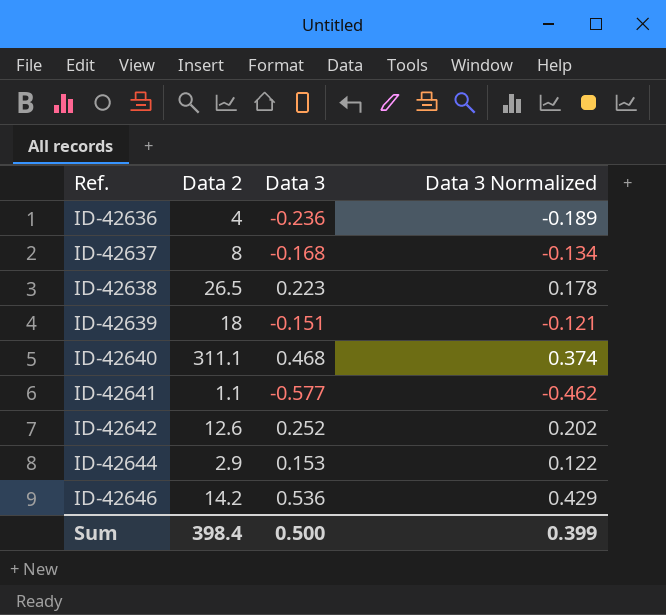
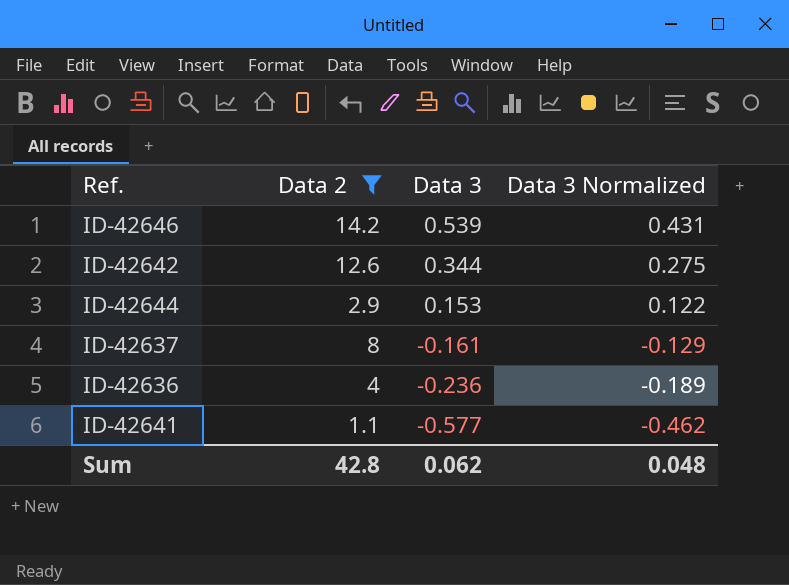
filter: none -> Data 2 <= 14.2
row order: Ref. ascending -> Data 3 descending
ID-42646 | Data 3: 0.536 -> 0.539
ID-42646 | Data 3 Normalized: 0.429 -> 0.431
ID-42642 | Data 3: 0.252 -> 0.344
ID-42642 | Data 3 Normalized: 0.202 -> 0.275
ID-42637 | Data 3: -0.168 -> -0.161
ID-42637 | Data 3 Normalized: -0.134 -> -0.129
Sum | Data 2: 398.4 -> 42.8
Sum | Data 3: 0.500 -> 0.062
Sum | Data 3 Normalized: 0.399 -> 0.048

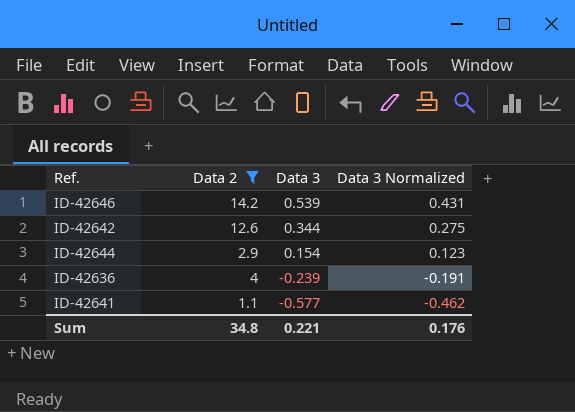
row ID-42637: 8 | -0.161 | -0.129 -> none
ID-42644 | Data 3: 0.153 -> 0.154
ID-42644 | Data 3 Normalized: 0.122 -> 0.123
ID-42636 | Data 3: -0.236 -> -0.239
ID-42636 | Data 3 Normalized: -0.189 -> -0.191
Sum | Data 2: 42.8 -> 34.8
Sum | Data 3: 0.062 -> 0.221
Sum | Data 3 Normalized: 0.048 -> 0.176

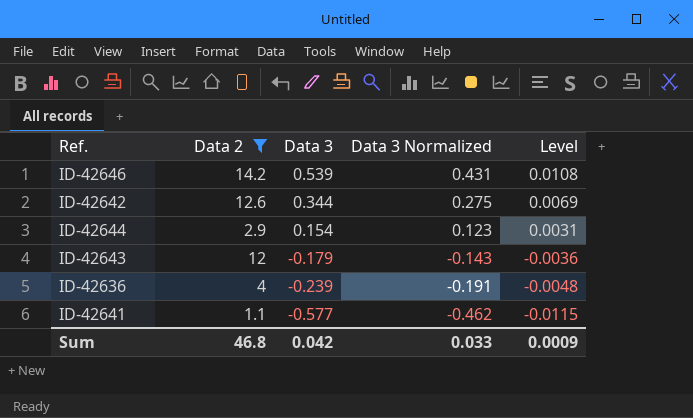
column Level | formula: none -> [Data 3] * 0.02
row ID-42643: none -> 12 | -0.179 | -0.143 | -0.0036
Sum | Data 2: 34.8 -> 46.8
Sum | Data 3: 0.221 -> 0.042
Sum | Data 3 Normalized: 0.176 -> 0.033

